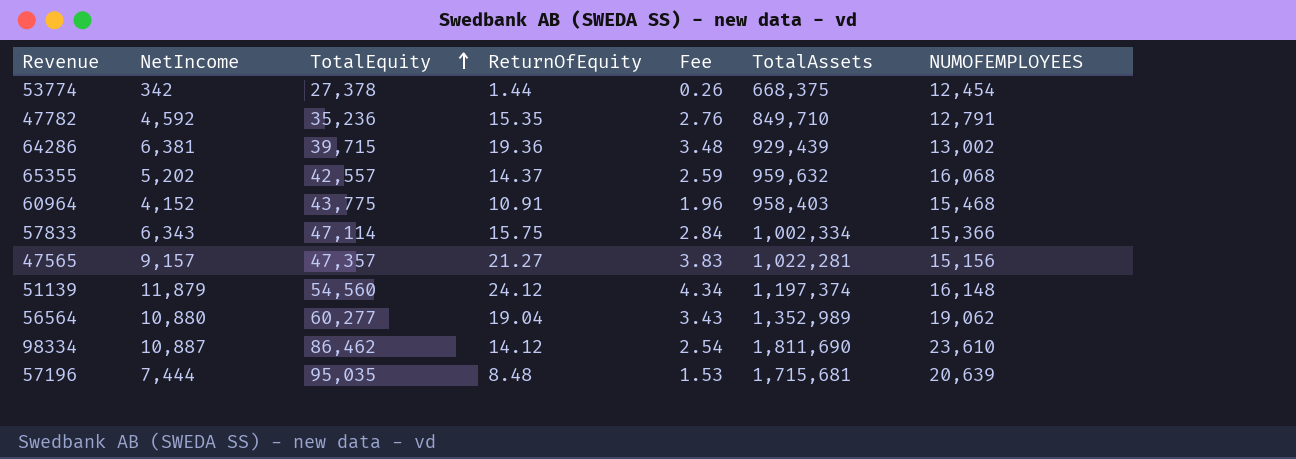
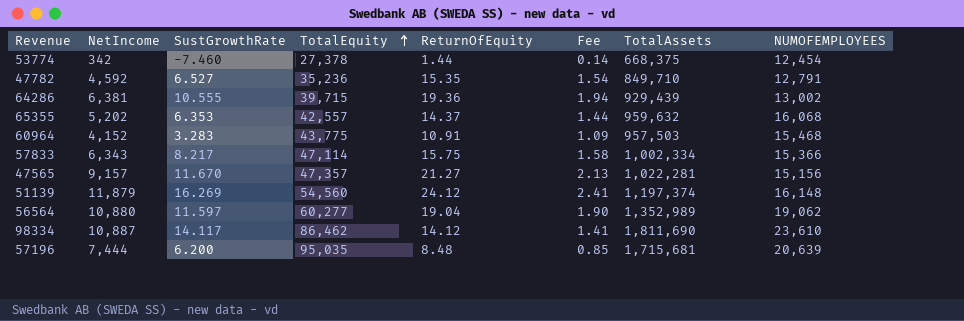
column SustGrowthRate | position: none -> 3
column Fee | formula: [ReturnOfEquity] * 0.18 -> [ReturnOfEquity] * 0.1
60964 | TotalAssets: 958,403 -> 957,503

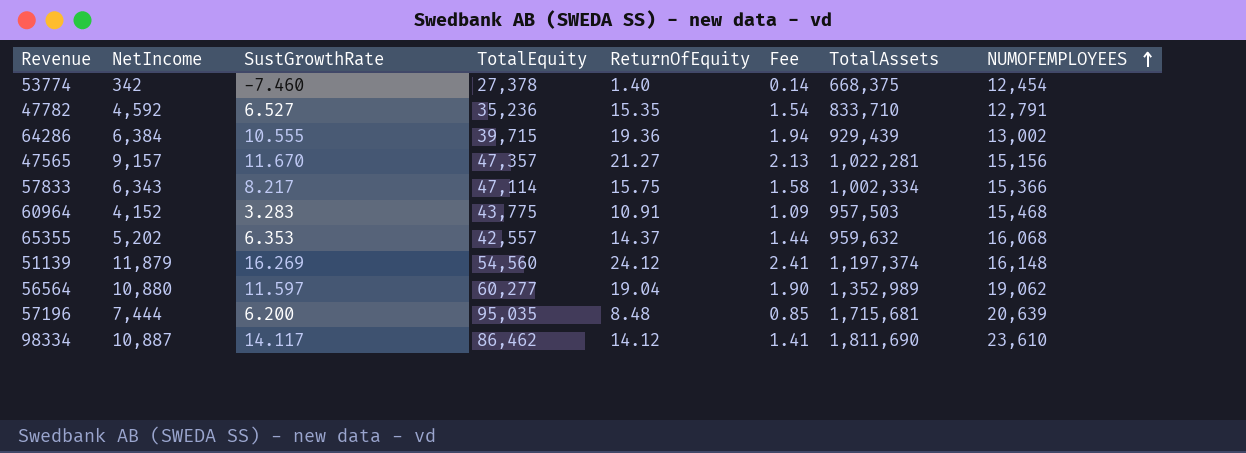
row order: TotalEquity ascending -> NUMOFEMPLOYEES ascending
53774 | ReturnOfEquity: 1.44 -> 1.40
47782 | TotalAssets: 849,710 -> 833,710
64286 | NetIncome: 6,381 -> 6,384

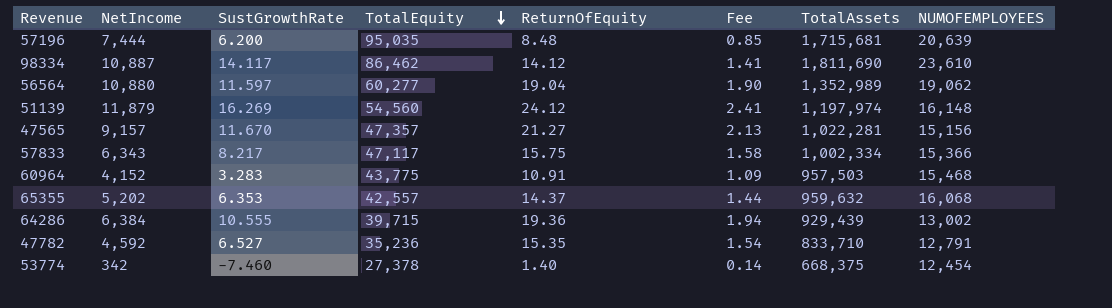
row order: NUMOFEMPLOYEES ascending -> TotalEquity descending
51139 | TotalAssets: 1,197,374 -> 1,197,974
57833 | TotalEquity: 47,114 -> 47,117

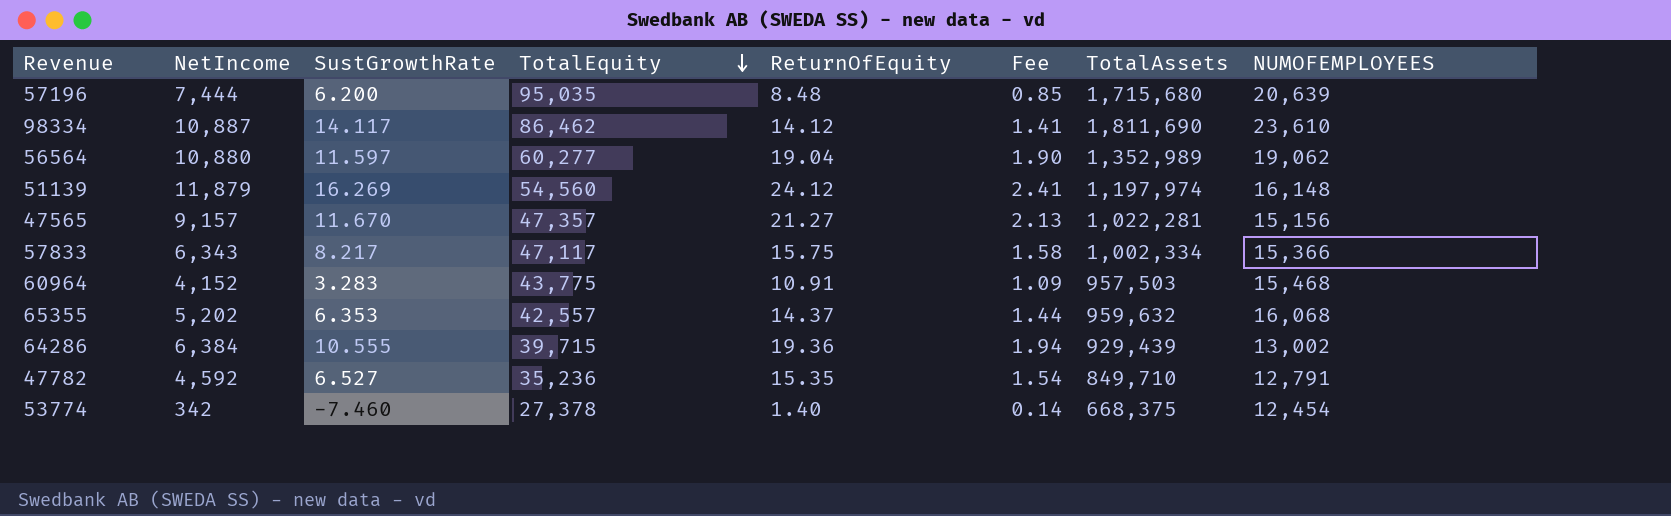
57196 | TotalAssets: 1,715,681 -> 1,715,680
47782 | TotalAssets: 833,710 -> 849,710

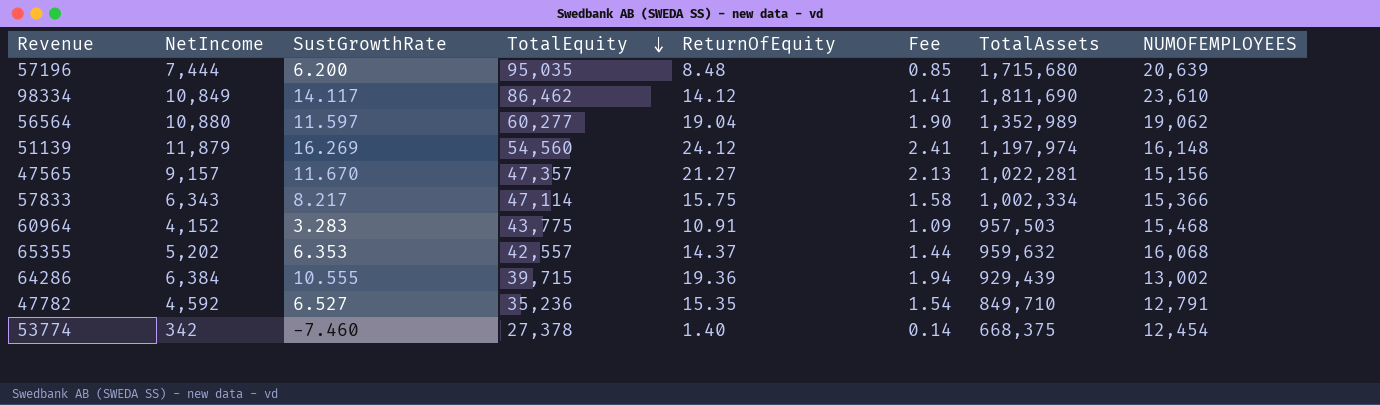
98334 | NetIncome: 10,887 -> 10,849
57833 | TotalEquity: 47,117 -> 47,114

